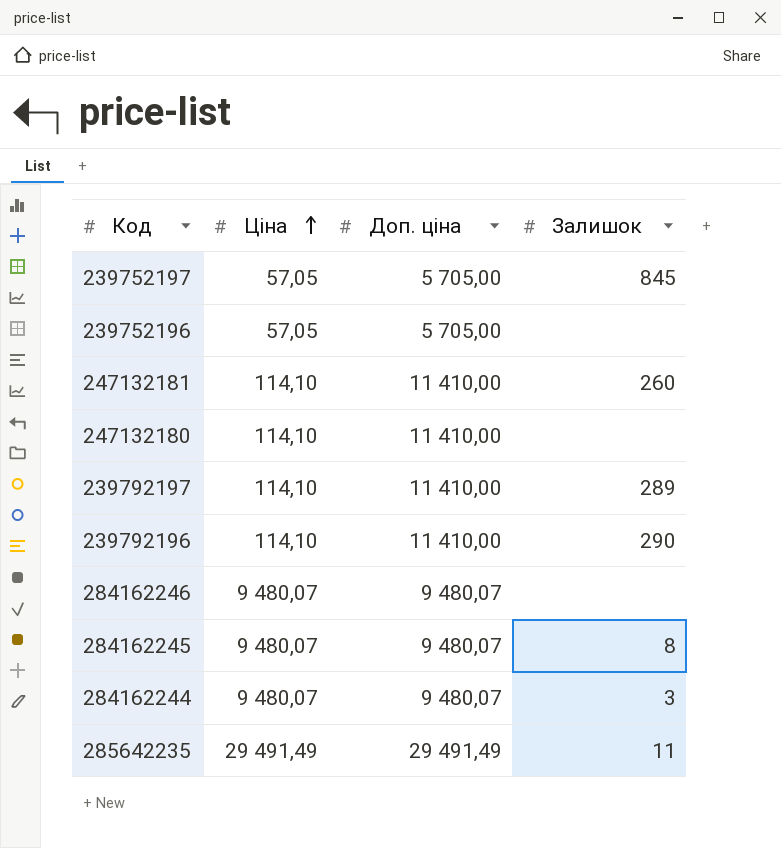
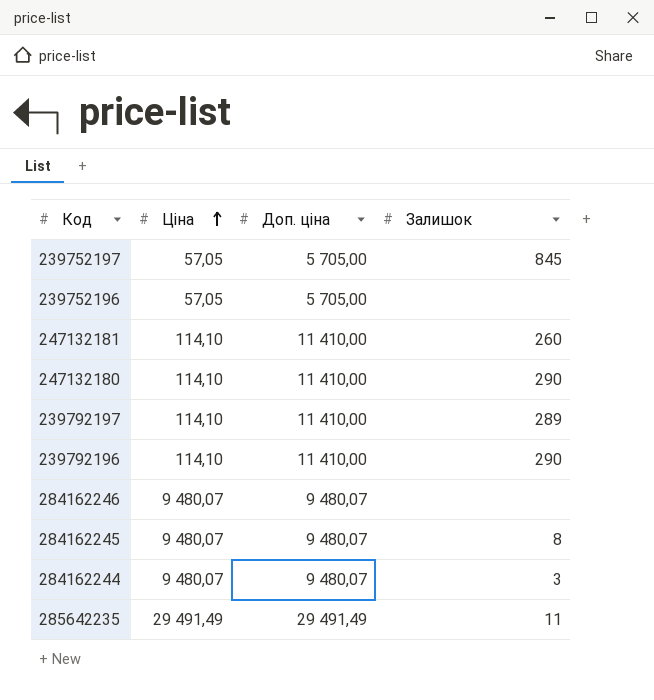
247132180 | Залишок: none -> 290

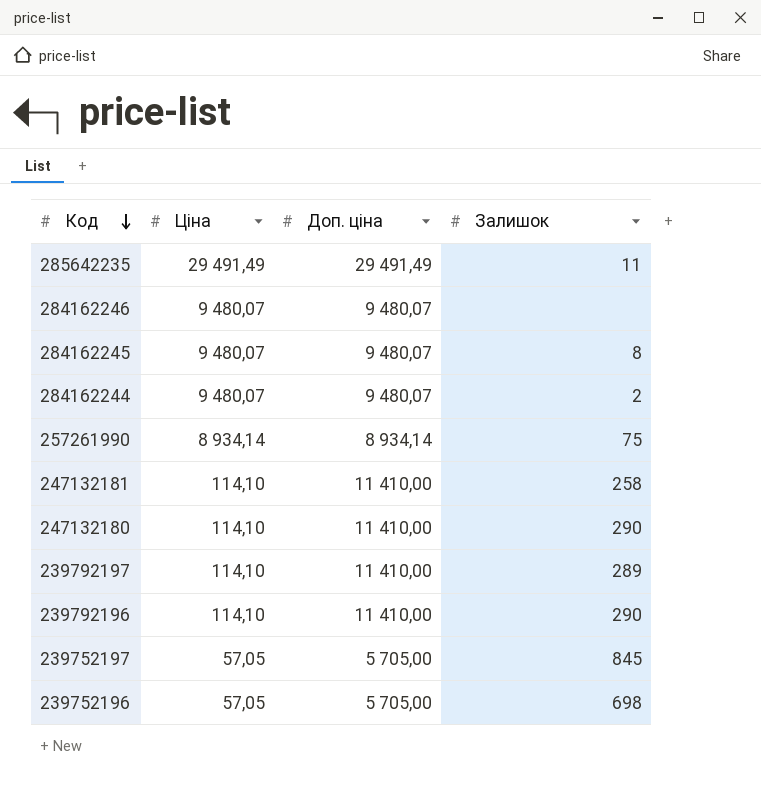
row order: Ціна ascending -> Код descending
284162244 | Залишок: 3 -> 2
row 257261990: none -> 8 934,14 | 8 934,14 | 75
247132181 | Залишок: 260 -> 258
239752196 | Залишок: none -> 698

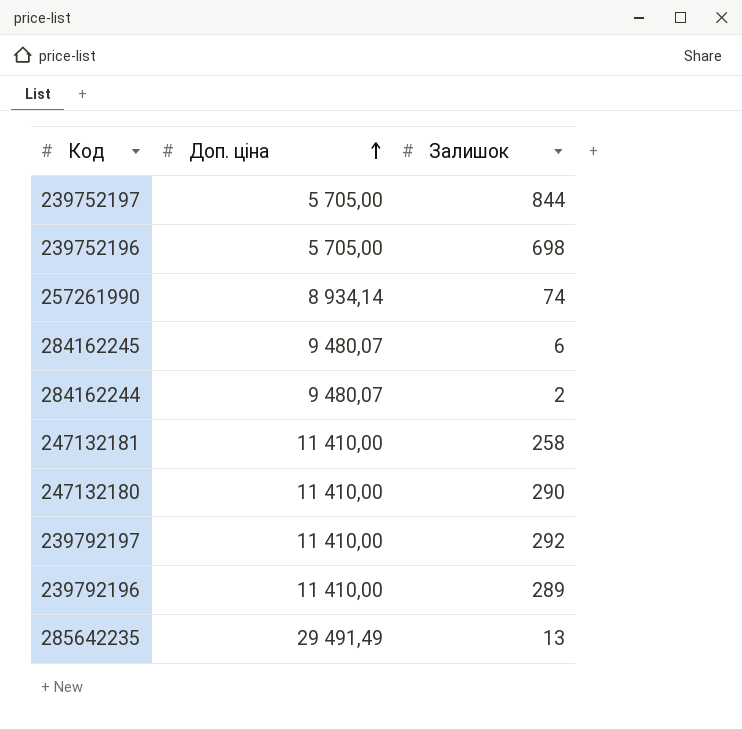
row order: Код descending -> Доп. ціна ascending
column Ціна | position: 2 -> none
row 284162246: 9 480,07 | 9 480,07 | none -> none
239752197 | Залишок: 845 -> 844
257261990 | Залишок: 75 -> 74
284162245 | Залишок: 8 -> 6
239792197 | Залишок: 289 -> 292
239792196 | Залишок: 290 -> 289
285642235 | Залишок: 11 -> 13

